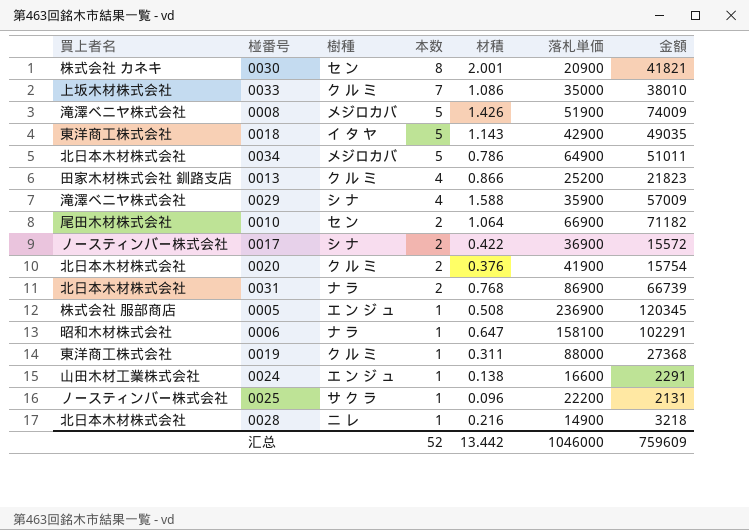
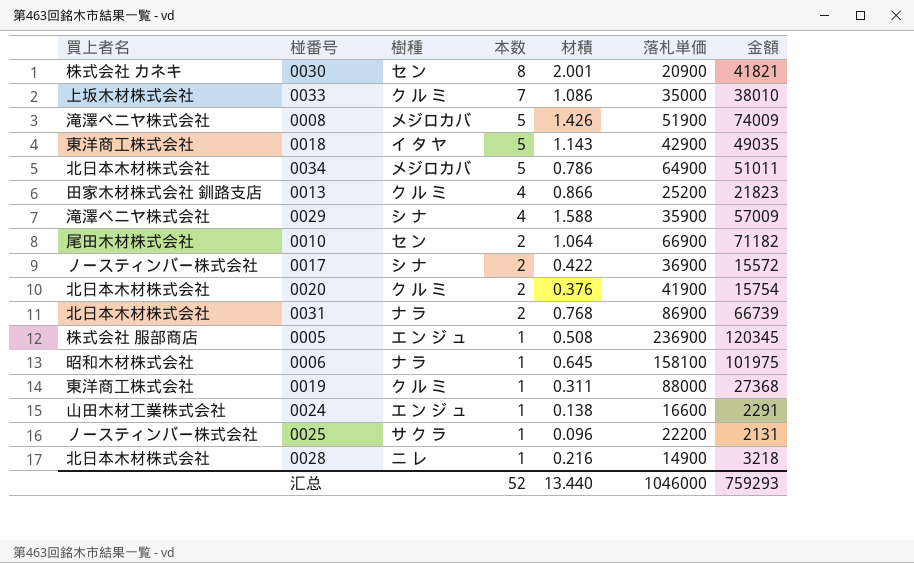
0006 | 材積: 0.647 -> 0.645
0006 | 金額: 102291 -> 101975
汇总 | 材積: 13.442 -> 13.440
汇总 | 金額: 759609 -> 759293

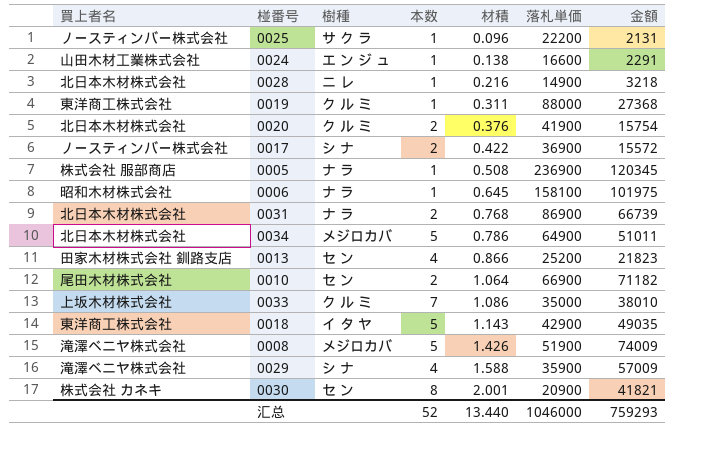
row order: 本数 descending -> 材積 ascending
0005 | 樹種: エ ン ジ ュ -> ナ ラ
0013 | 樹種: ク ル ミ -> セ ン

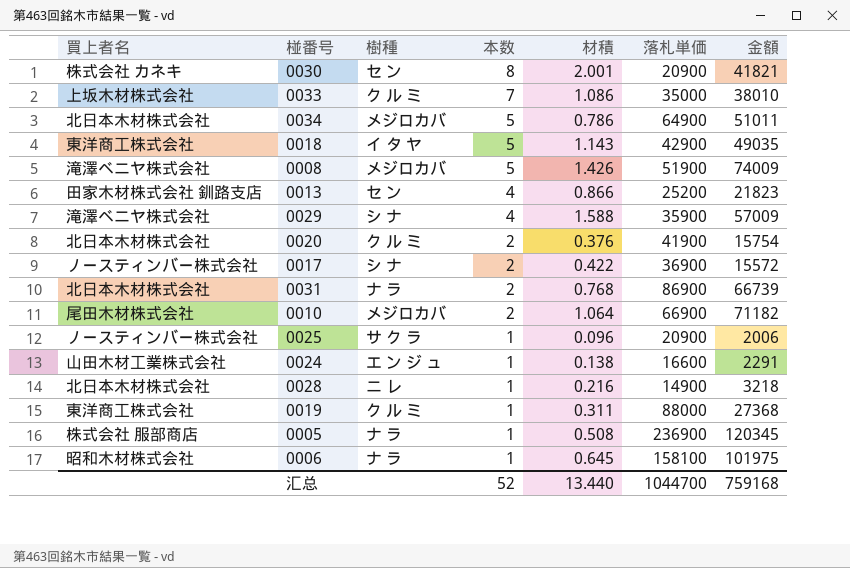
row order: 材積 ascending -> 本数 descending
0010 | 樹種: セ ン -> メジロカバ
0025 | 落札単価: 22200 -> 20900
0025 | 金額: 2131 -> 2006
汇总 | 落札単価: 1046000 -> 1044700
汇总 | 金額: 759293 -> 759168

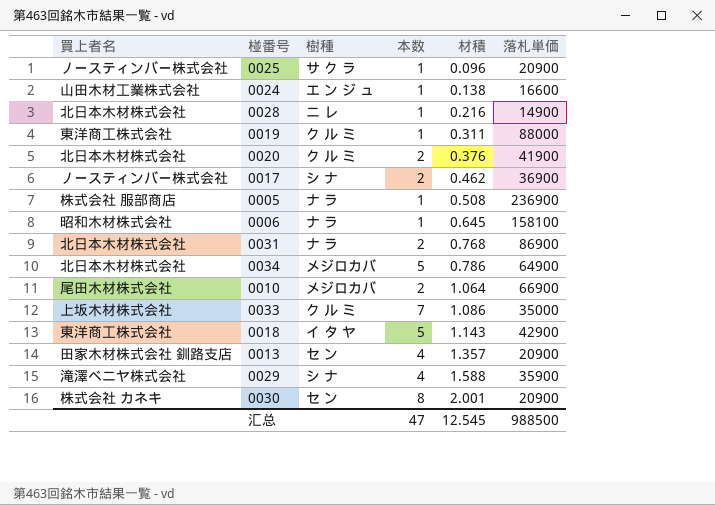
row order: 本数 descending -> 材積 ascending
column 金額 | formula: [材積] * [落札単価] -> none
row 0008: 滝澤ベニヤ株式会社 | メジロカバ | 5 | 1.426 | 51900 | 74009 -> none
0017 | 材積: 0.422 -> 0.462
0013 | 材積: 0.866 -> 1.357
0013 | 落札単価: 25200 -> 20900
汇总 | 本数: 52 -> 47
汇总 | 材積: 13.440 -> 12.545
汇总 | 落札単価: 1044700 -> 988500

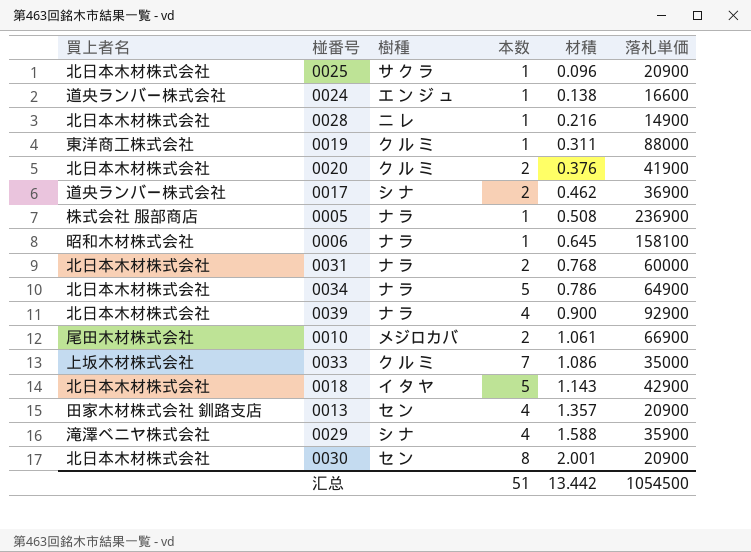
0025 | 買上者名: ノースティンバー株式会社 -> 北日本木材株式会社
0024 | 買上者名: 山田木材工業株式会社 -> 道央ランバー株式会社
0017 | 買上者名: ノースティンバー株式会社 -> 道央ランバー株式会社
0031 | 落札単価: 86900 -> 60000
0034 | 樹種: メジロカバ -> ナ ラ
row 0039: none -> 北日本木材株式会社 | ナ ラ | 4 | 0.900 | 92900
0010 | 材積: 1.064 -> 1.061
0018 | 買上者名: 東洋商工株式会社 -> 北日本木材株式会社
0030 | 買上者名: 株式会社 カネキ -> 北日本木材株式会社
汇总 | 本数: 47 -> 51
汇总 | 材積: 12.545 -> 13.442
汇总 | 落札単価: 988500 -> 1054500

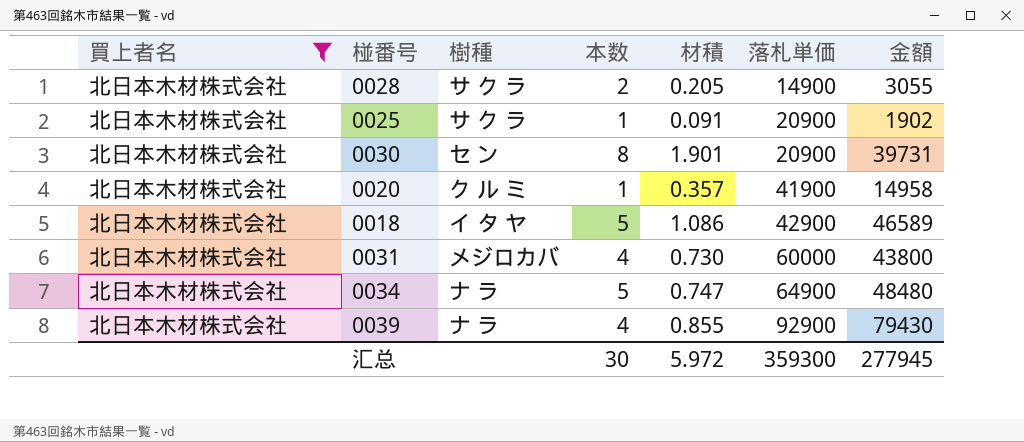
filter: none -> 買上者名 = 北日本木材株式会社
row order: 材積 ascending -> 落札単価 ascending
column 金額 | formula: none -> [材積] * [落札単価]
0028 | 樹種: ニ レ -> サ ク ラ
0028 | 本数: 1 -> 2
0028 | 材積: 0.216 -> 0.205
0025 | 材積: 0.096 -> 0.091
0030 | 材積: 2.001 -> 1.901
0020 | 本数: 2 -> 1
0020 | 材積: 0.376 -> 0.357
0018 | 材積: 1.143 -> 1.086
0031 | 樹種: ナ ラ -> メジロカバ
0031 | 本数: 2 -> 4
0031 | 材積: 0.768 -> 0.730
0034 | 材積: 0.786 -> 0.747
0039 | 材積: 0.900 -> 0.855
汇总 | 本数: 51 -> 30
汇总 | 材積: 13.442 -> 5.972
汇总 | 落札単価: 1054500 -> 359300

